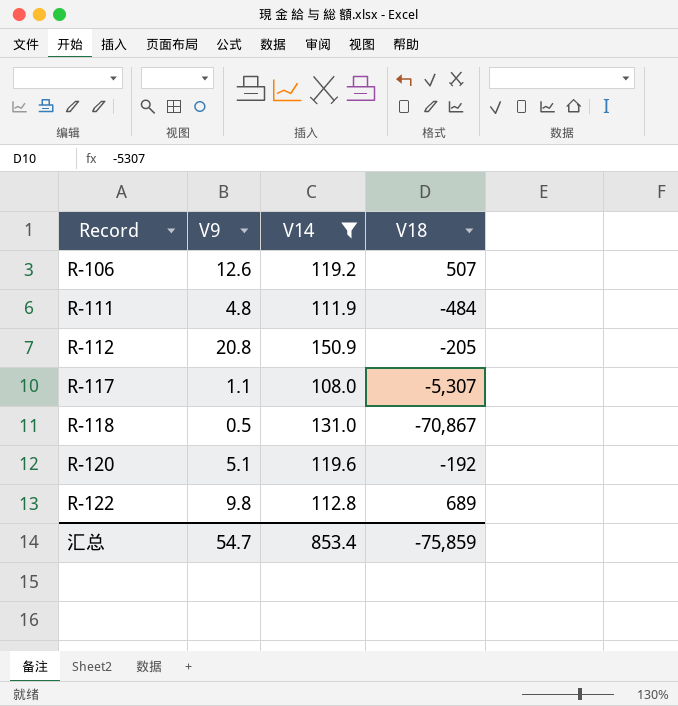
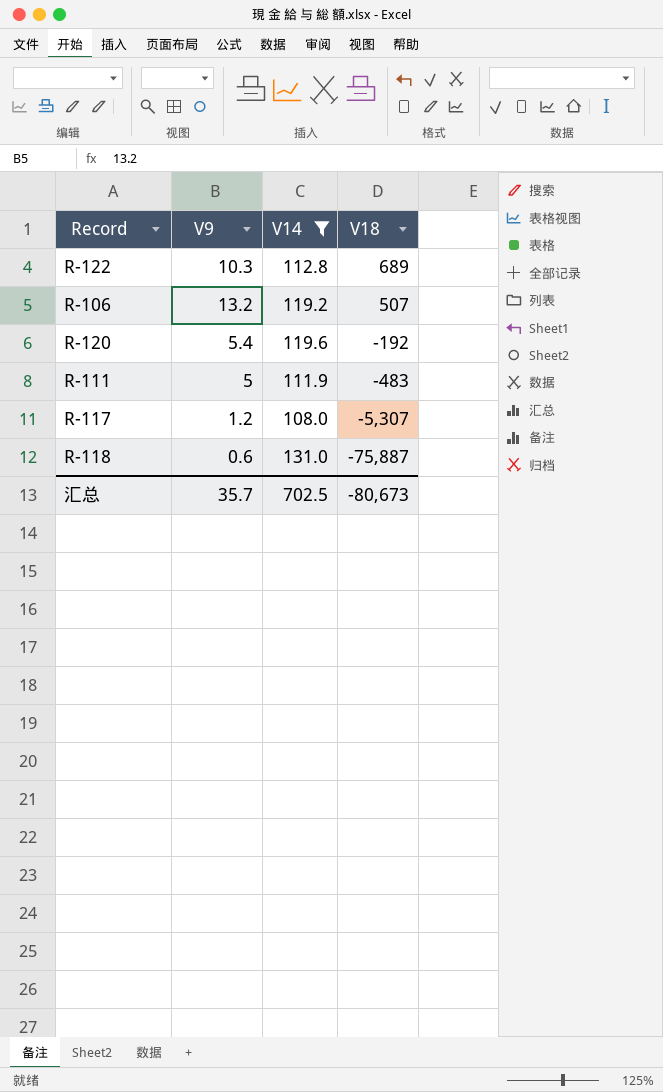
row order: Record ascending -> V18 descending
row R-112: 20.8 | 150.9 | -205 -> none
R-122 | V9: 9.8 -> 10.3
R-106 | V9: 12.6 -> 13.2
R-120 | V9: 5.1 -> 5.4
R-111 | V9: 4.8 -> 5
R-111 | V18: -484 -> -483
R-117 | V9: 1.1 -> 1.2
R-118 | V9: 0.5 -> 0.6
R-118 | V18: -70,867 -> -75,887
汇总 | V9: 54.7 -> 35.7
汇总 | V14: 853.4 -> 702.5
汇总 | V18: -75,859 -> -80,673

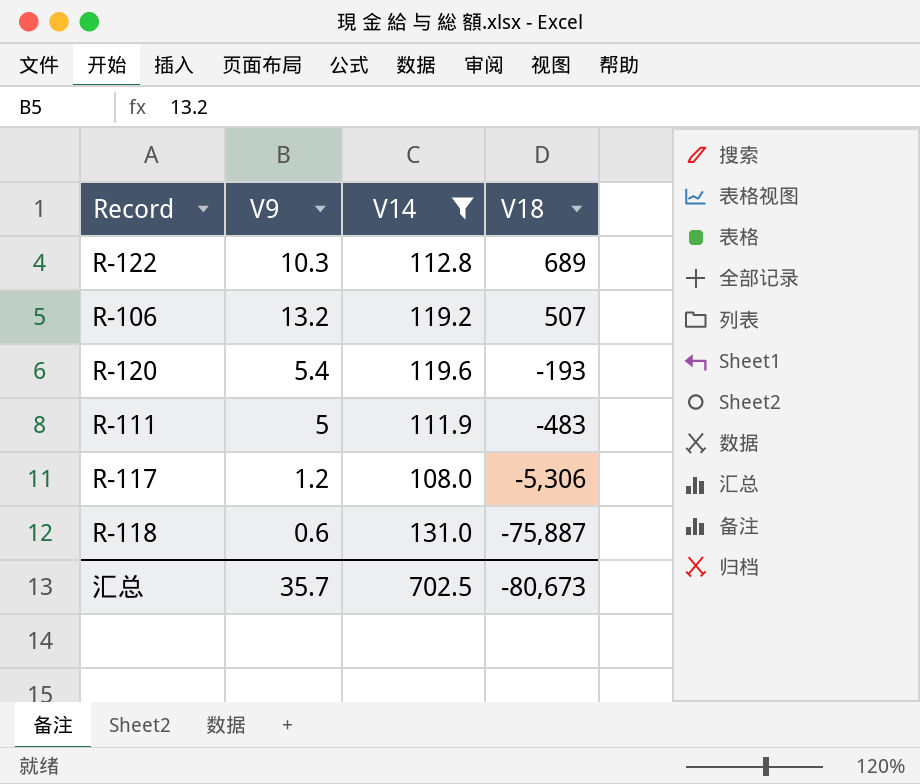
R-120 | V18: -192 -> -193
R-117 | V18: -5,307 -> -5,306

